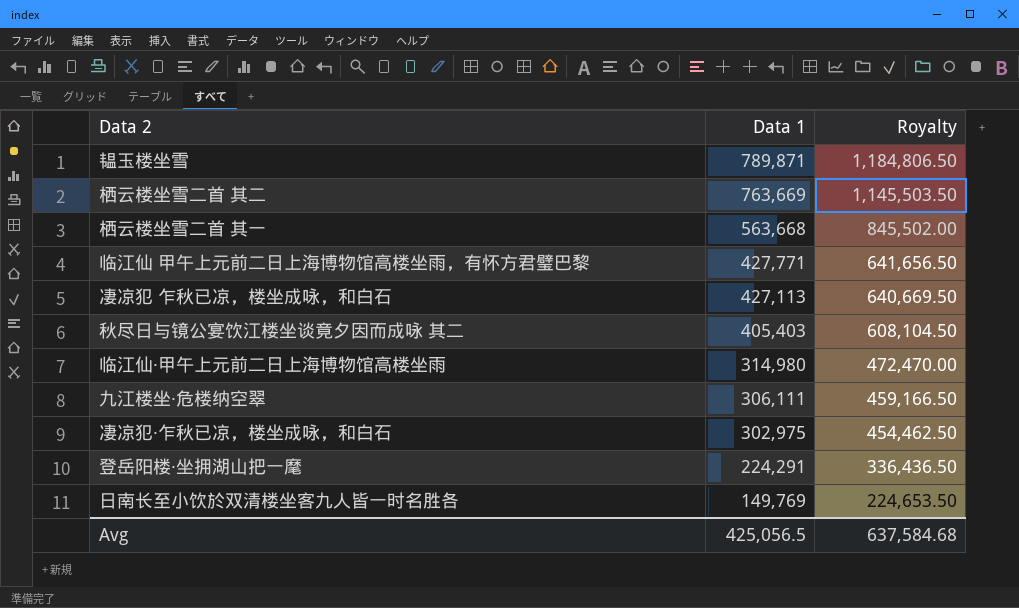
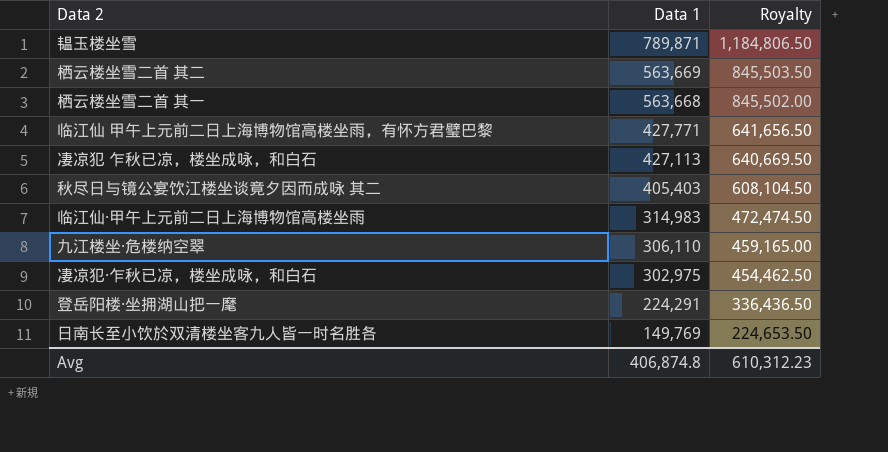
栖云楼坐雪二首 其二 | Data 1: 763,669 -> 563,669
栖云楼坐雪二首 其二 | Royalty: 1,145,503.50 -> 845,503.50
临江仙·甲午上元前二日上海博物馆高楼坐雨 | Data 1: 314,980 -> 314,983
临江仙·甲午上元前二日上海博物馆高楼坐雨 | Royalty: 472,470.00 -> 472,474.50
九江楼坐·危楼纳空翠 | Data 1: 306,111 -> 306,110
九江楼坐·危楼纳空翠 | Royalty: 459,166.50 -> 459,165.00
Avg | Data 1: 425,056.5 -> 406,874.8
Avg | Royalty: 637,584.68 -> 610,312.23

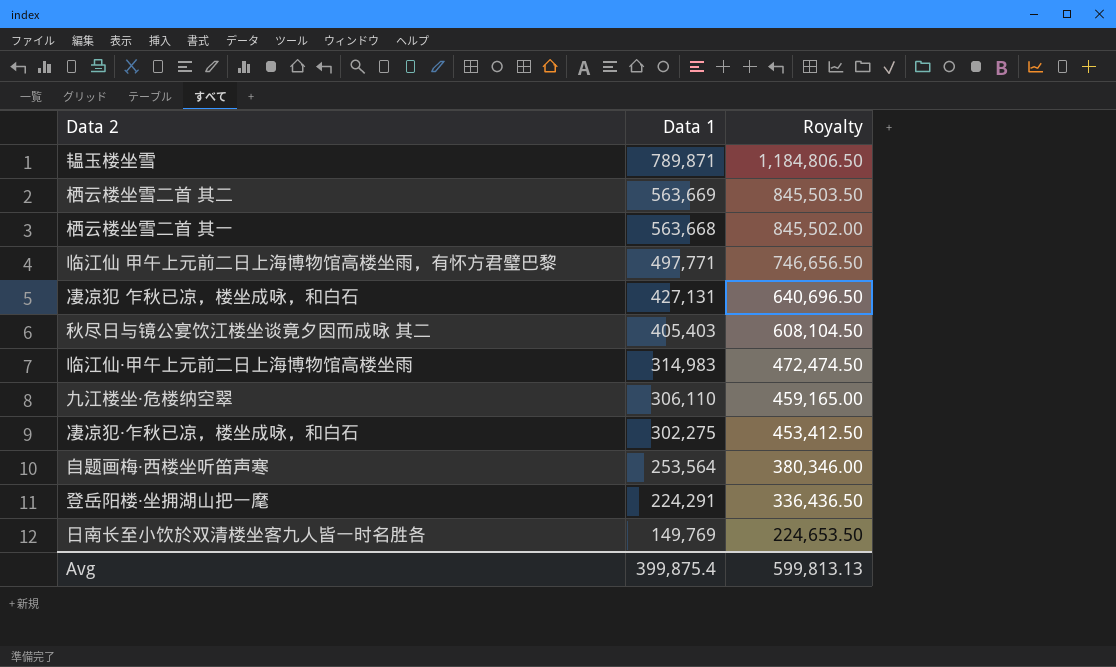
临江仙 甲午上元前二日上海博物馆高楼坐雨，有怀方君璧巴黎 | Data 1: 427,771 -> 497,771
临江仙 甲午上元前二日上海博物馆高楼坐雨，有怀方君璧巴黎 | Royalty: 641,656.50 -> 746,656.50
凄凉犯 乍秋已凉，楼坐成咏，和白石 | Data 1: 427,113 -> 427,131
凄凉犯 乍秋已凉，楼坐成咏，和白石 | Royalty: 640,669.50 -> 640,696.50
凄凉犯·乍秋已凉，楼坐成咏，和白石 | Data 1: 302,975 -> 302,275
凄凉犯·乍秋已凉，楼坐成咏，和白石 | Royalty: 454,462.50 -> 453,412.50
row 自题画梅·西楼坐听笛声寒: none -> 253,564 | 380,346.00
Avg | Data 1: 406,874.8 -> 399,875.4
Avg | Royalty: 610,312.23 -> 599,813.13

